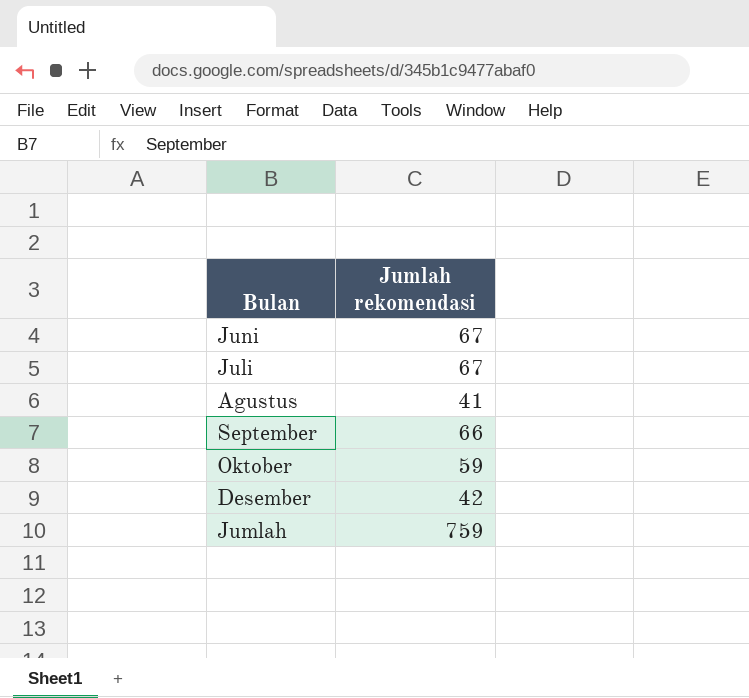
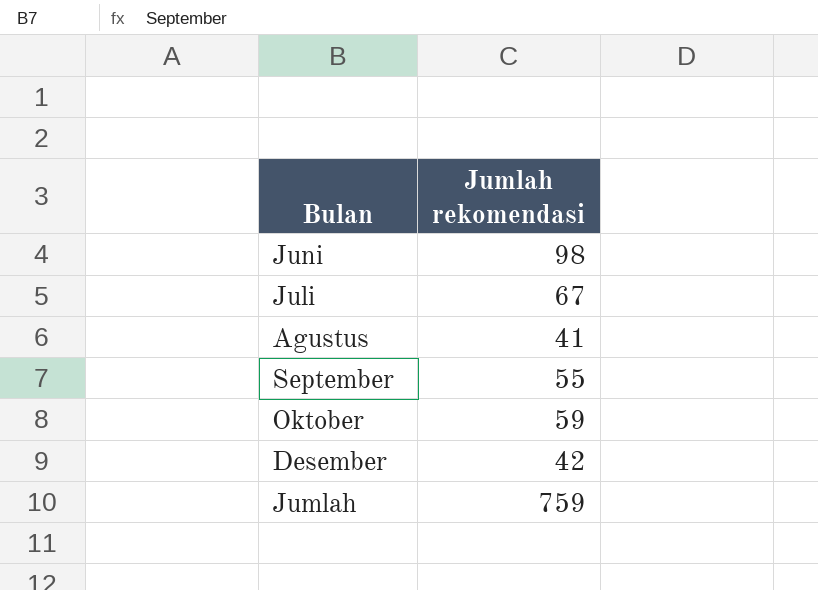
Juni | Jumlah rekomendasi: 67 -> 98
September | Jumlah rekomendasi: 66 -> 55

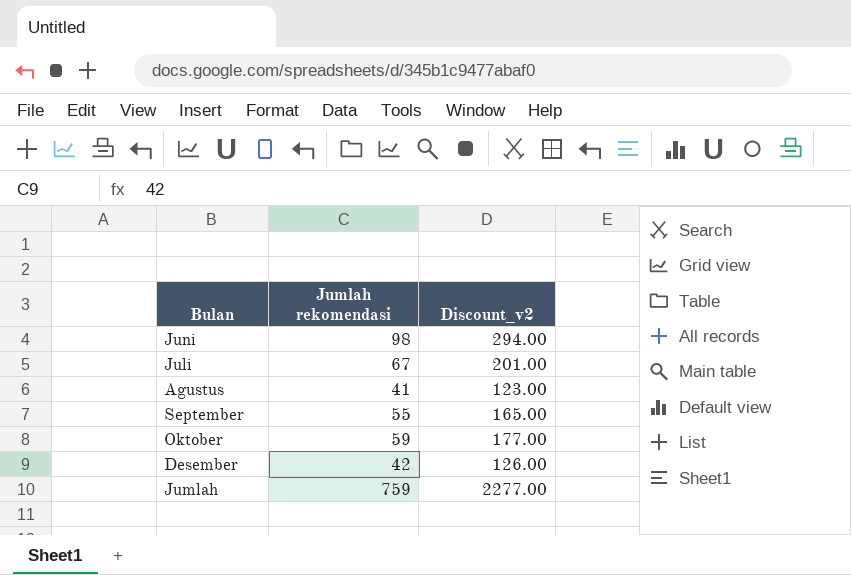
column Discount_v2 | formula: none -> [Jumlah rekomendasi] * 3

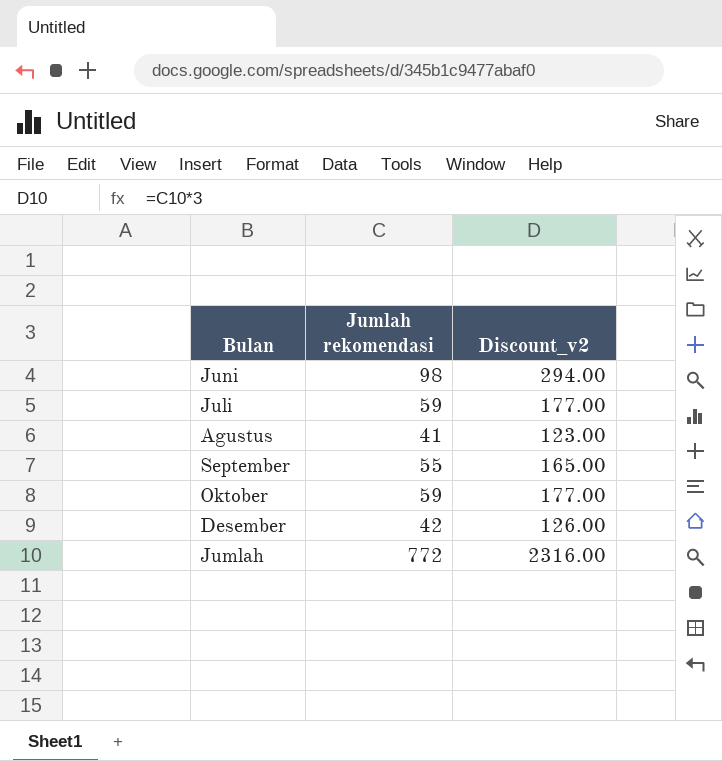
Juli | Jumlah rekomendasi: 67 -> 59
Juli | Discount_v2: 201.00 -> 177.00
Jumlah | Jumlah rekomendasi: 759 -> 772
Jumlah | Discount_v2: 2277.00 -> 2316.00

